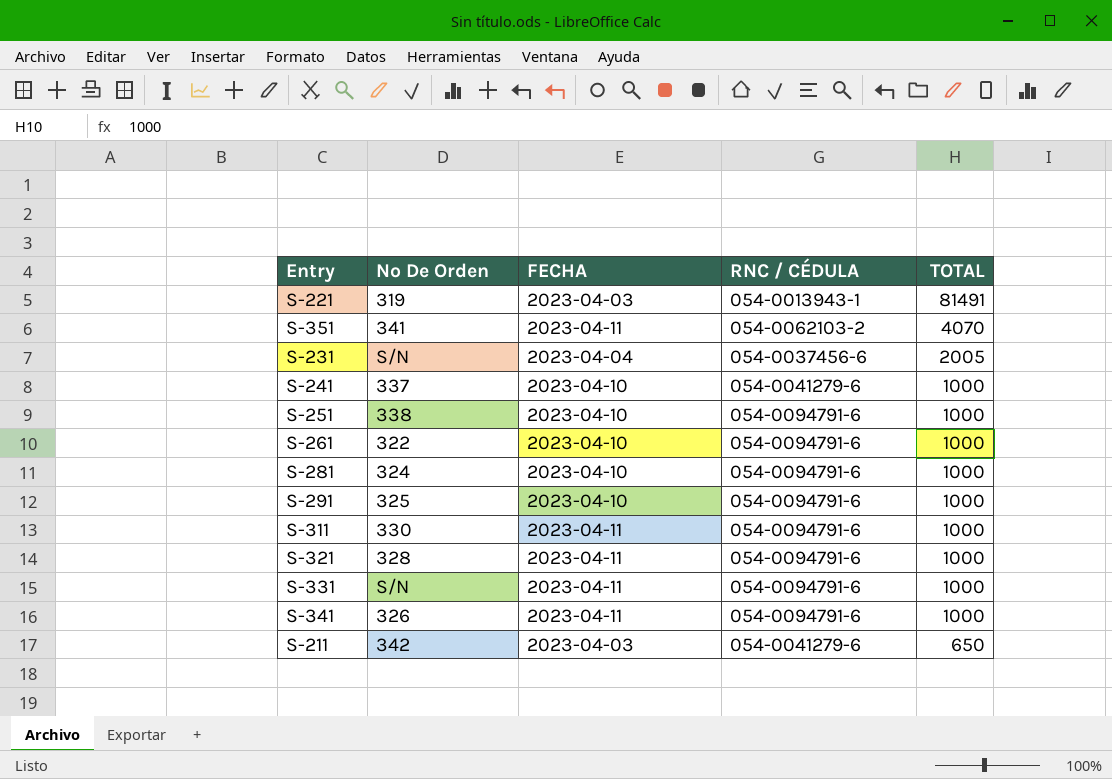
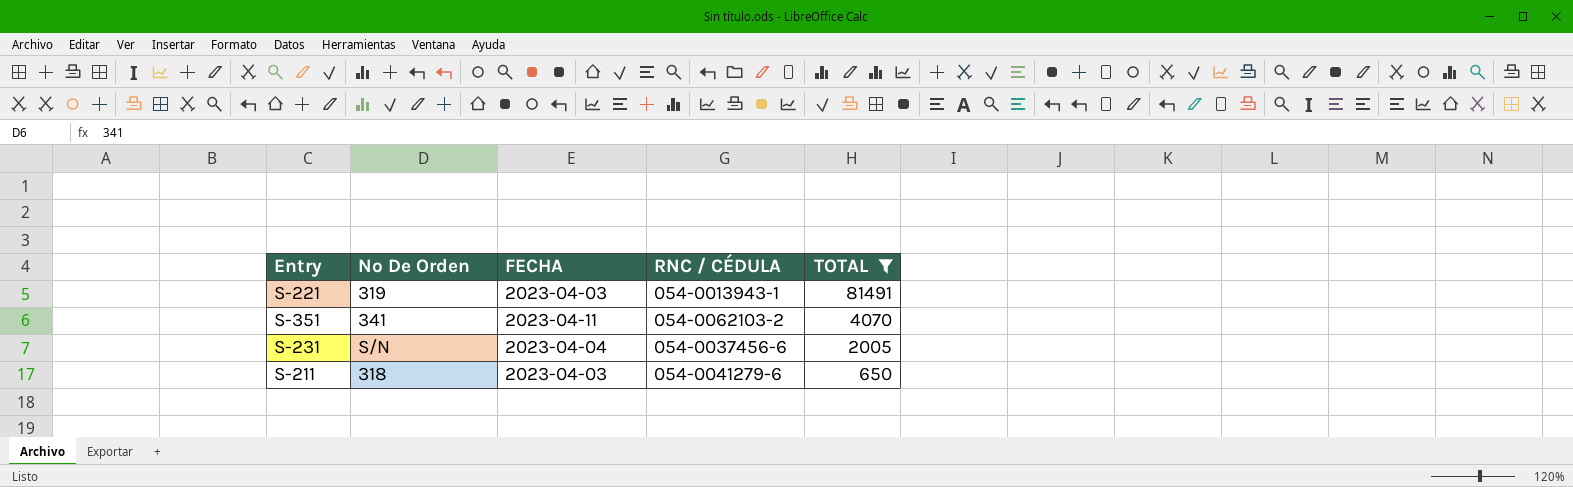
filter: none -> TOTAL != 1000
S-211 | Nº De Orden: 342 -> 318

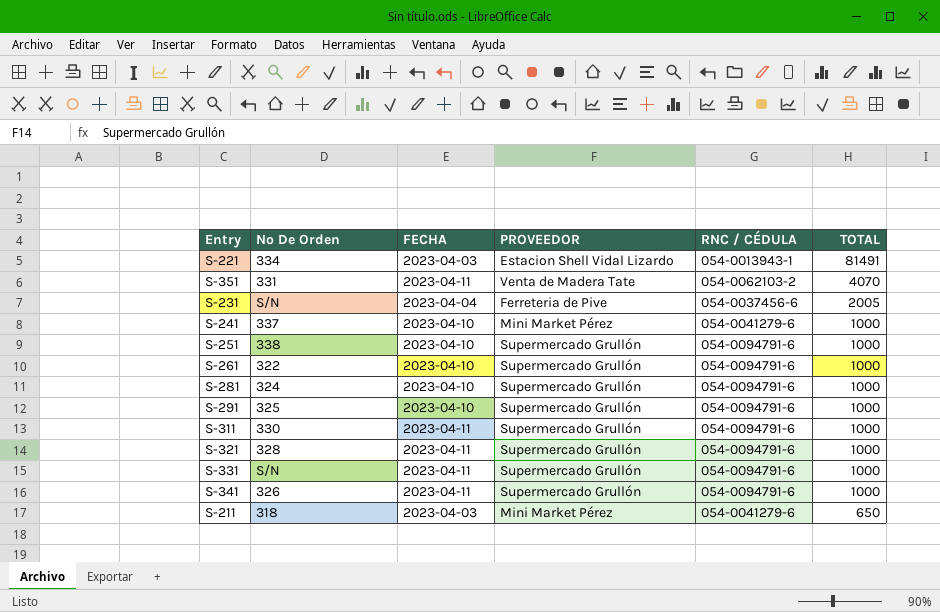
filter: TOTAL != 1000 -> none
column PROVEEDOR | position: none -> 4
S-221 | Nº De Orden: 319 -> 334
S-351 | Nº De Orden: 341 -> 331

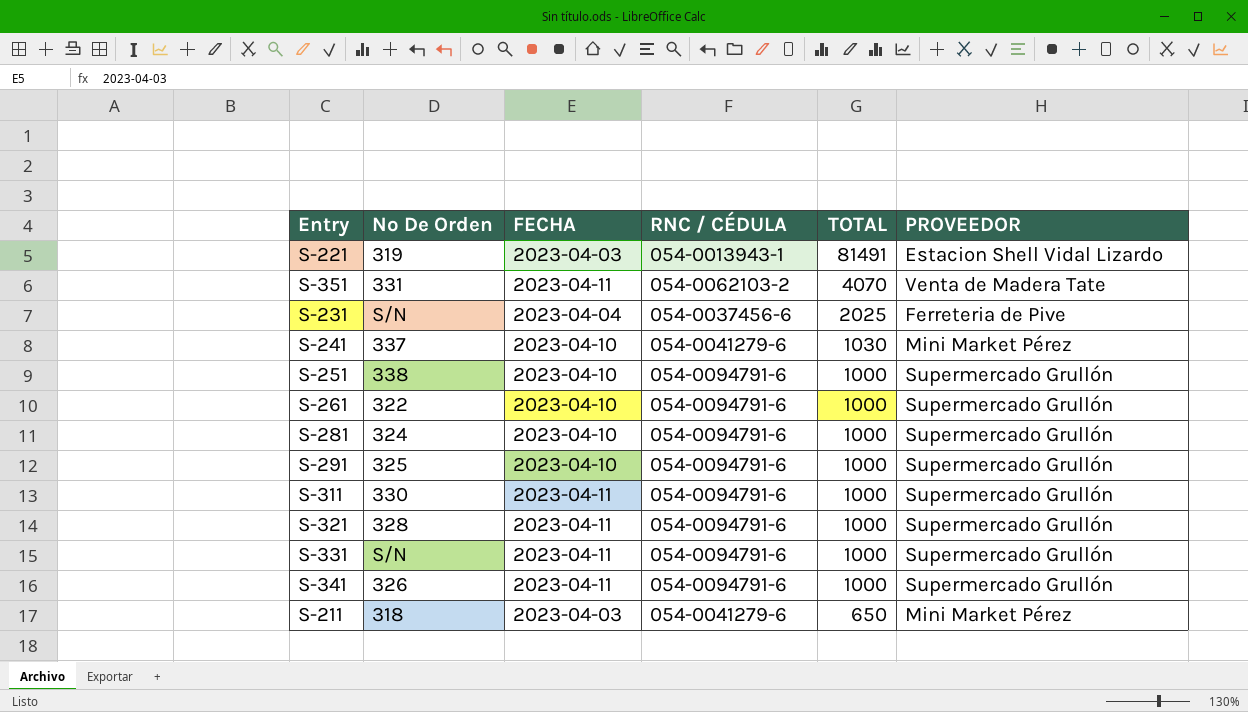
column PROVEEDOR | position: 4 -> 6
S-221 | Nº De Orden: 334 -> 319
S-231 | TOTAL: 2005 -> 2025
S-241 | TOTAL: 1000 -> 1030

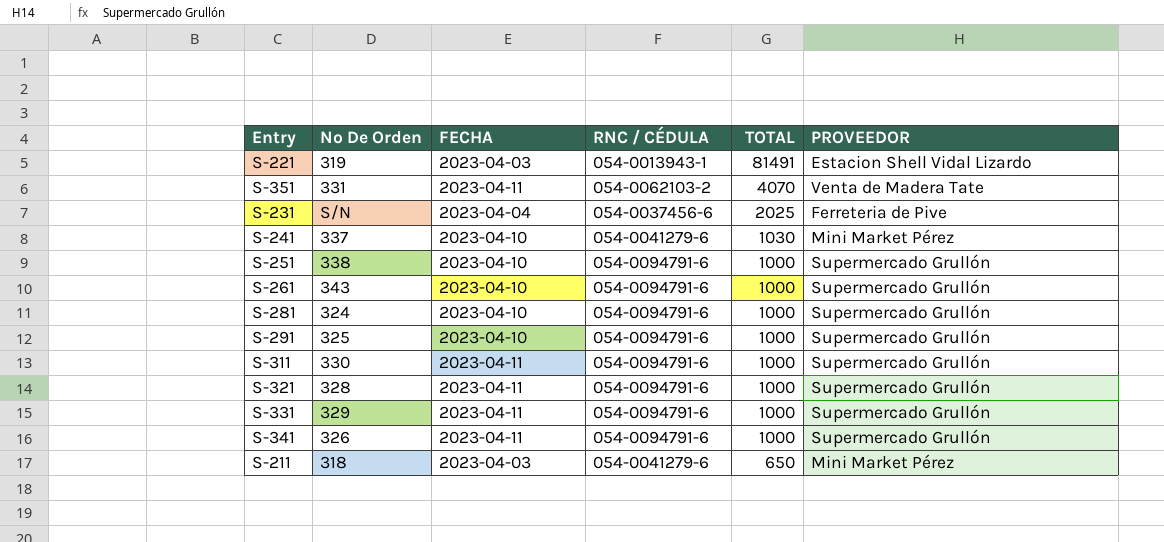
S-261 | Nº De Orden: 322 -> 343
S-331 | Nº De Orden: S/N -> 329

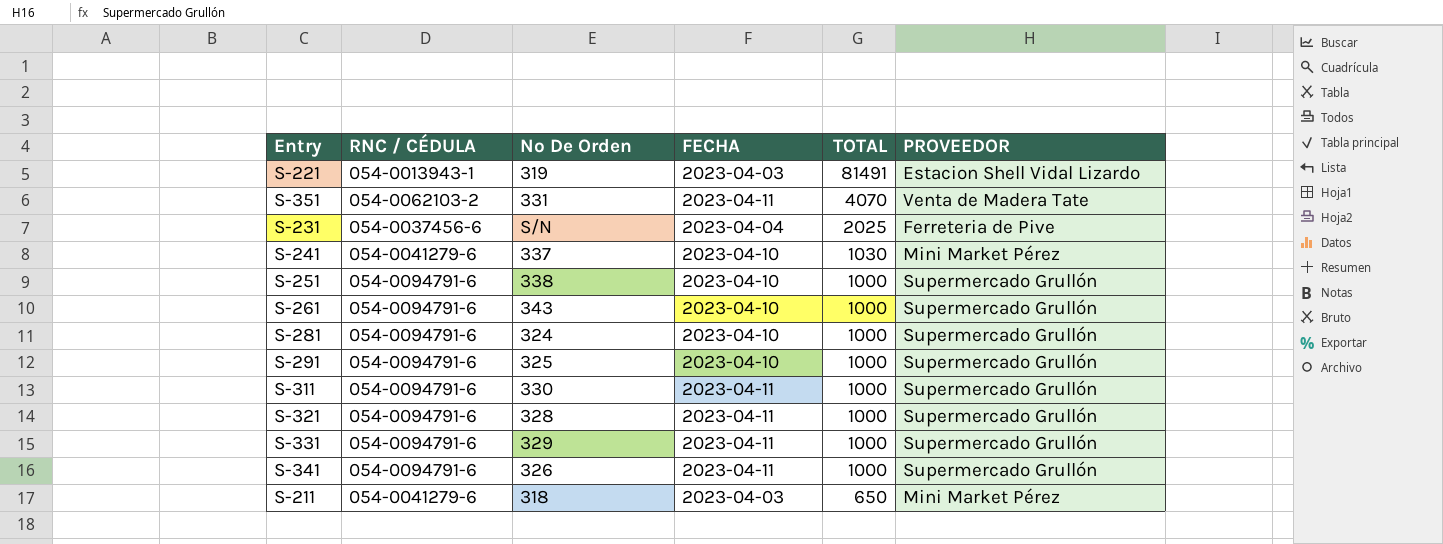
column RNC / CÉDULA | position: 4 -> 2

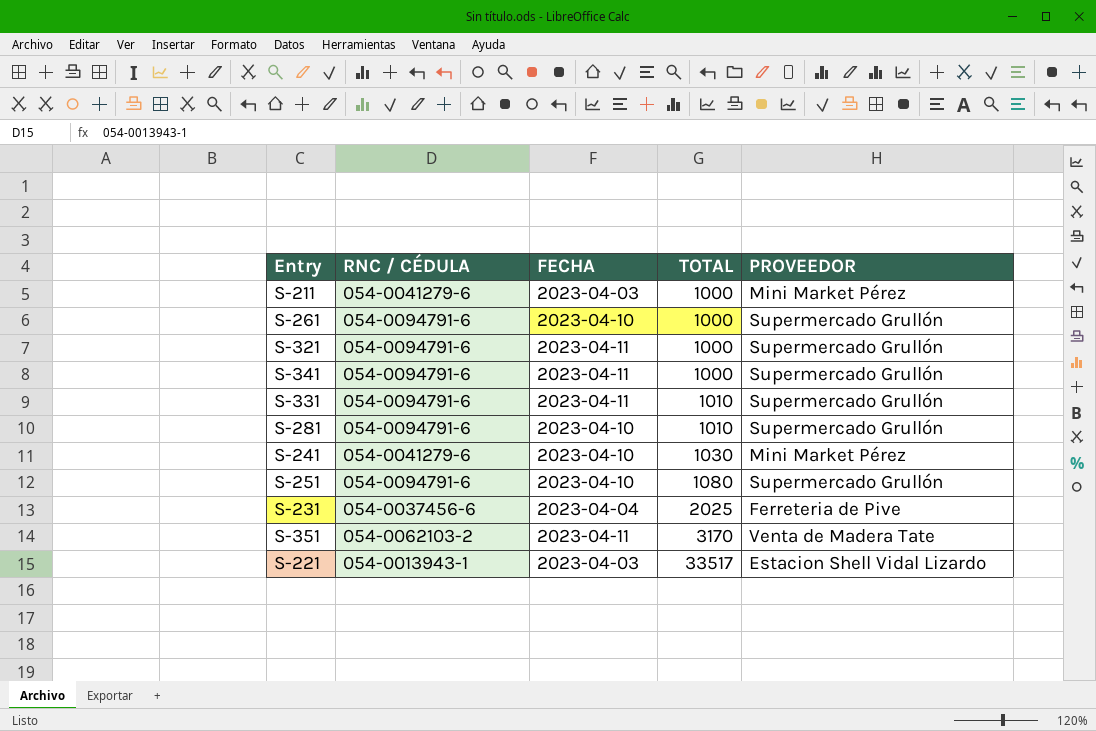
row order: TOTAL descending -> TOTAL ascending
column Nº De Orden | position: 3 -> none
row S-291: 054-0094791-6 | 325 | 2023-04-10 | 1000 | Supermercado Grullón -> none
row S-311: 054-0094791-6 | 330 | 2023-04-11 | 1000 | Supermercado Grullón -> none
S-211 | TOTAL: 650 -> 1000
S-331 | TOTAL: 1000 -> 1010
S-281 | TOTAL: 1000 -> 1010
S-251 | TOTAL: 1000 -> 1080
S-351 | TOTAL: 4070 -> 3170
S-221 | TOTAL: 81491 -> 33517

